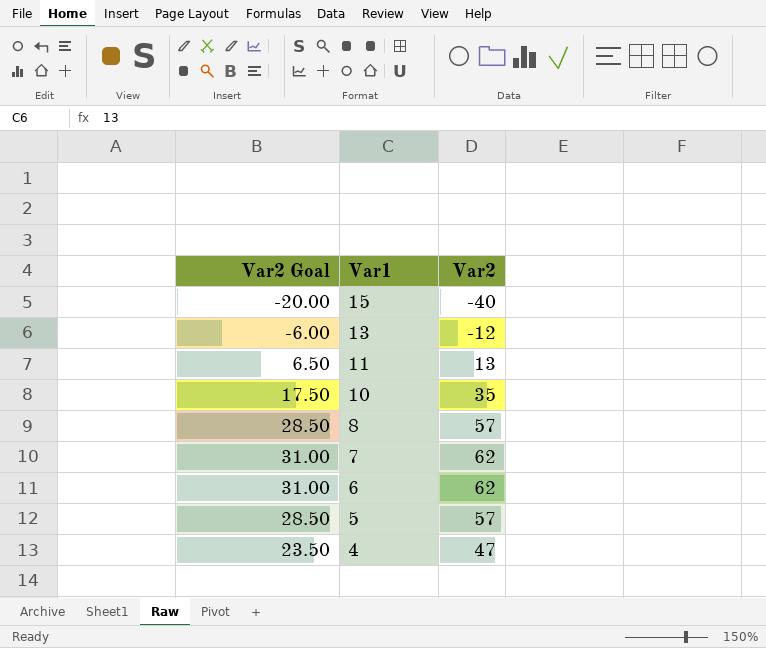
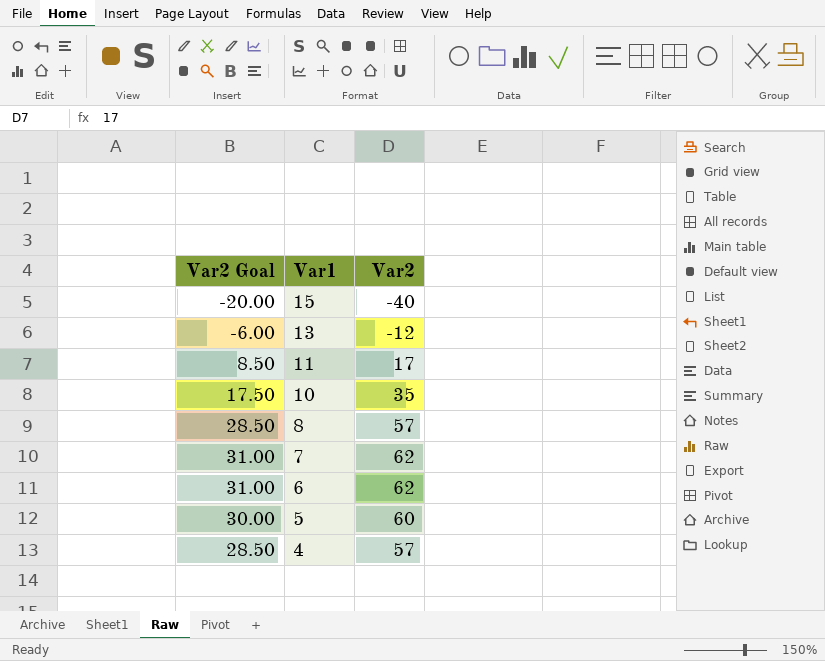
11 | Var2 Goal: 6.50 -> 8.50
11 | Var2: 13 -> 17
5 | Var2 Goal: 28.50 -> 30.00
5 | Var2: 57 -> 60
4 | Var2 Goal: 23.50 -> 28.50
4 | Var2: 47 -> 57

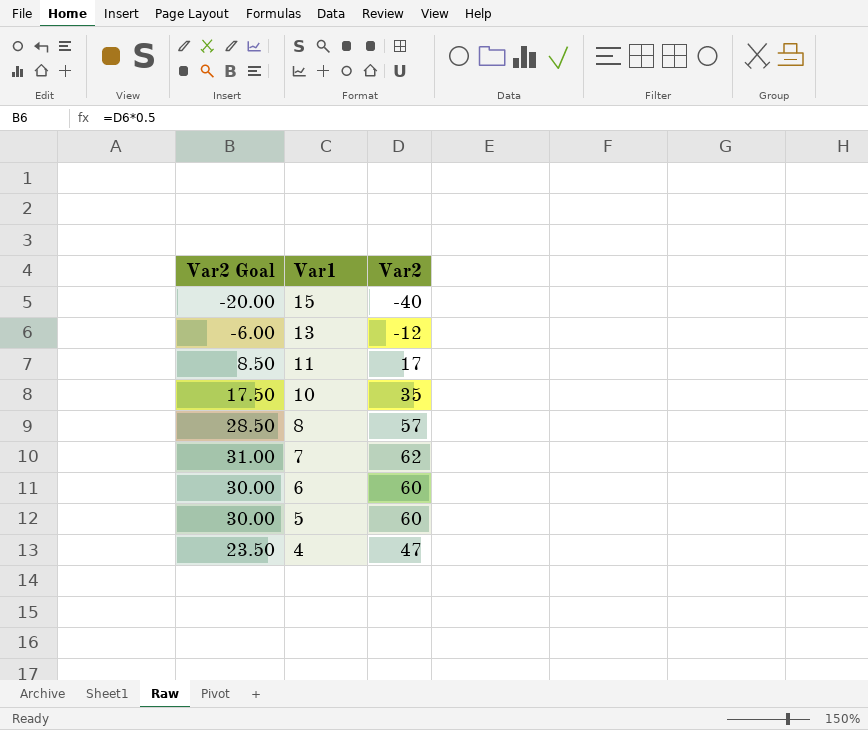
6 | Var2 Goal: 31.00 -> 30.00
6 | Var2: 62 -> 60
4 | Var2 Goal: 28.50 -> 23.50
4 | Var2: 57 -> 47

